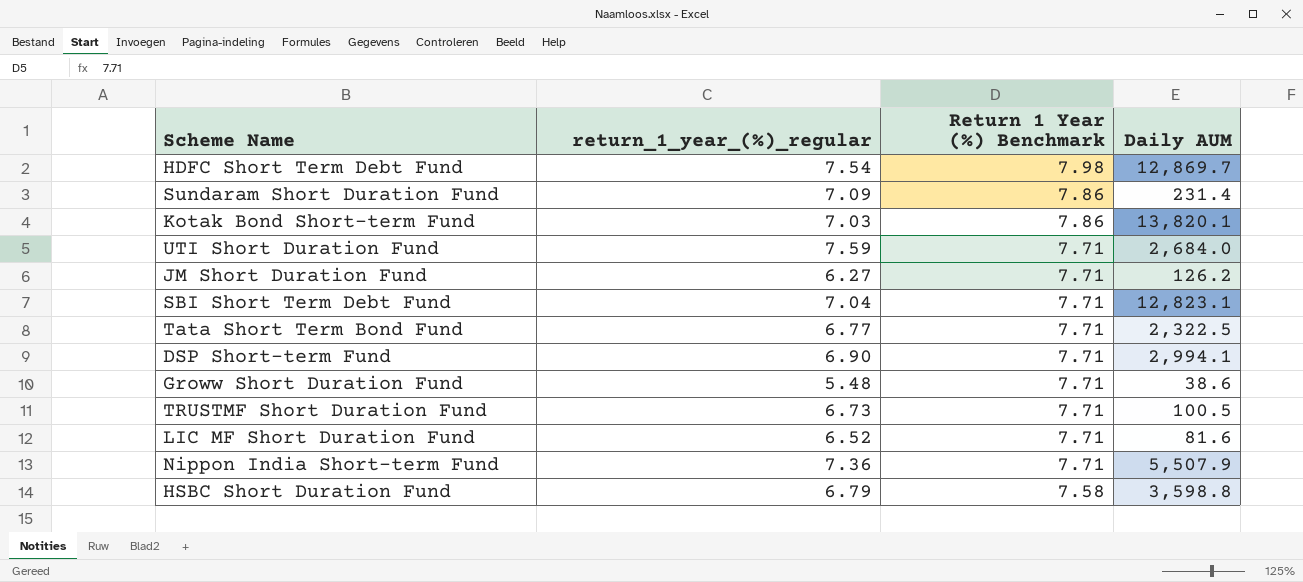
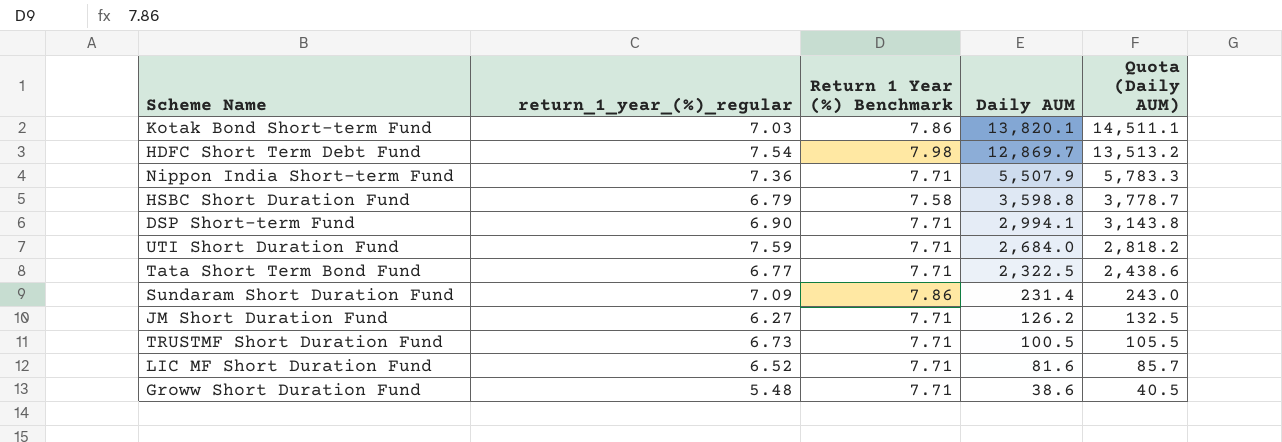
row order: Return 1 Year (%) Benchmark descending -> Daily AUM descending
column Quota (Daily AUM) | formula: none -> [Daily AUM] * 1.05
row SBI Short Term Debt Fund: 7.04 | 7.71 | 12,823.1 -> none

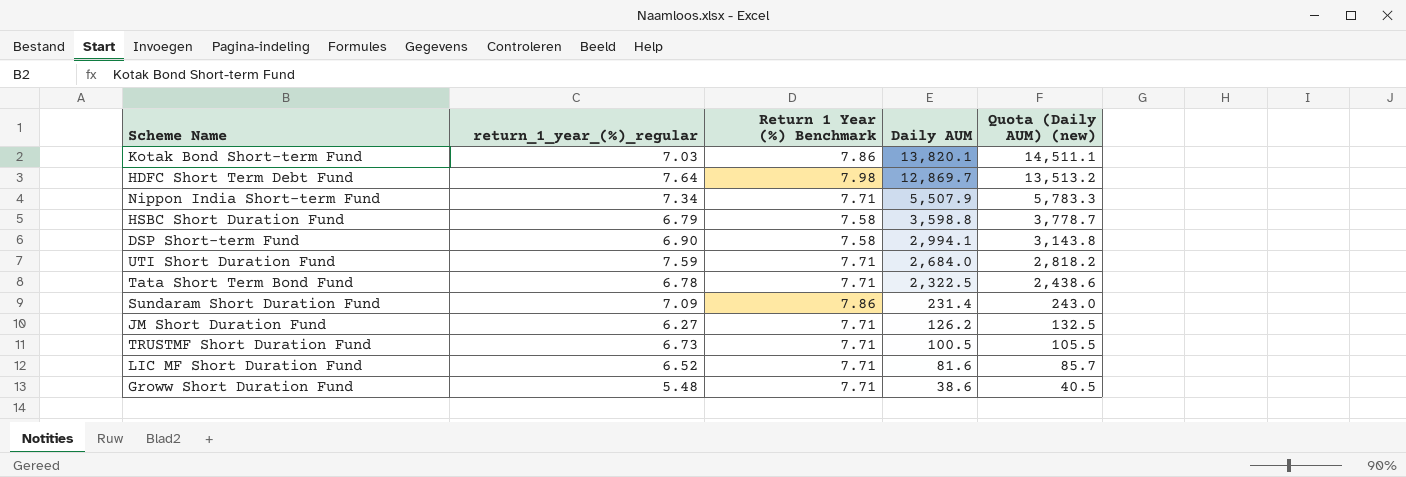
column name: Quota (Daily AUM) -> Quota (Daily AUM) (new)
HDFC Short Term Debt Fund | return_1_year_(%)_regular: 7.54 -> 7.64
Nippon India Short-term Fund | return_1_year_(%)_regular: 7.36 -> 7.34
DSP Short-term Fund | Return 1 Year (%) Benchmark: 7.71 -> 7.58
Tata Short Term Bond Fund | return_1_year_(%)_regular: 6.77 -> 6.78

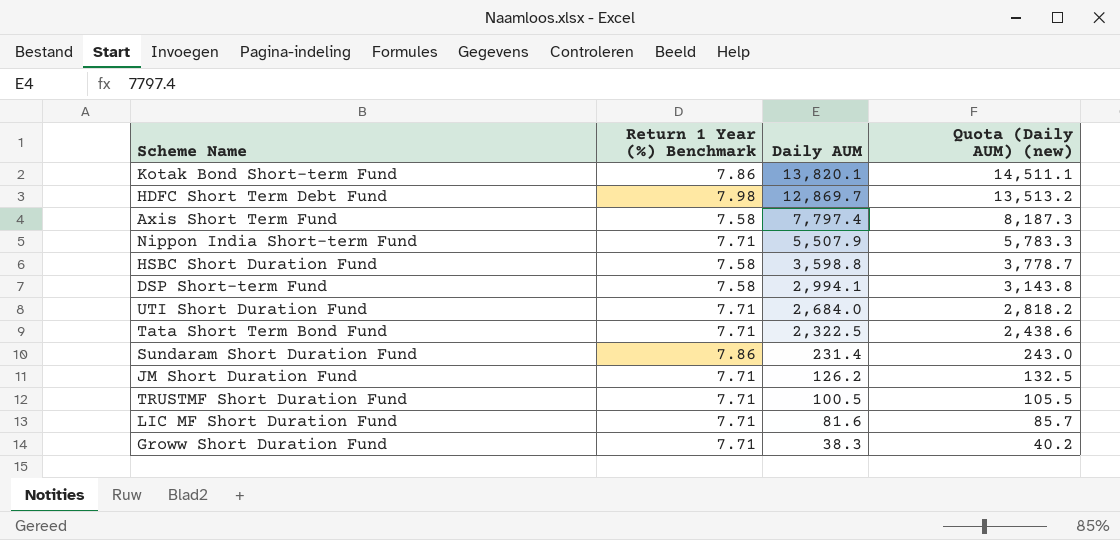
column return_1_year_(%)_regular | position: 2 -> none
row Axis Short Term Fund: none -> 7.58 | 7,797.4 | 8,187.3
Groww Short Duration Fund | Daily AUM: 38.6 -> 38.3
Groww Short Duration Fund | Quota (Daily AUM) (new): 40.5 -> 40.2

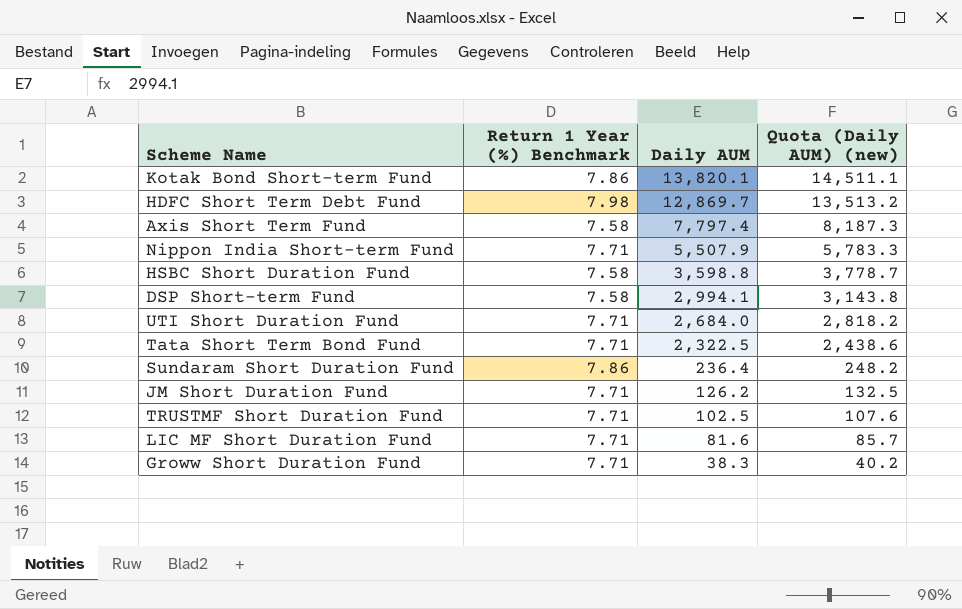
Sundaram Short Duration Fund | Daily AUM: 231.4 -> 236.4
Sundaram Short Duration Fund | Quota (Daily AUM) (new): 243.0 -> 248.2
TRUSTMF Short Duration Fund | Daily AUM: 100.5 -> 102.5
TRUSTMF Short Duration Fund | Quota (Daily AUM) (new): 105.5 -> 107.6

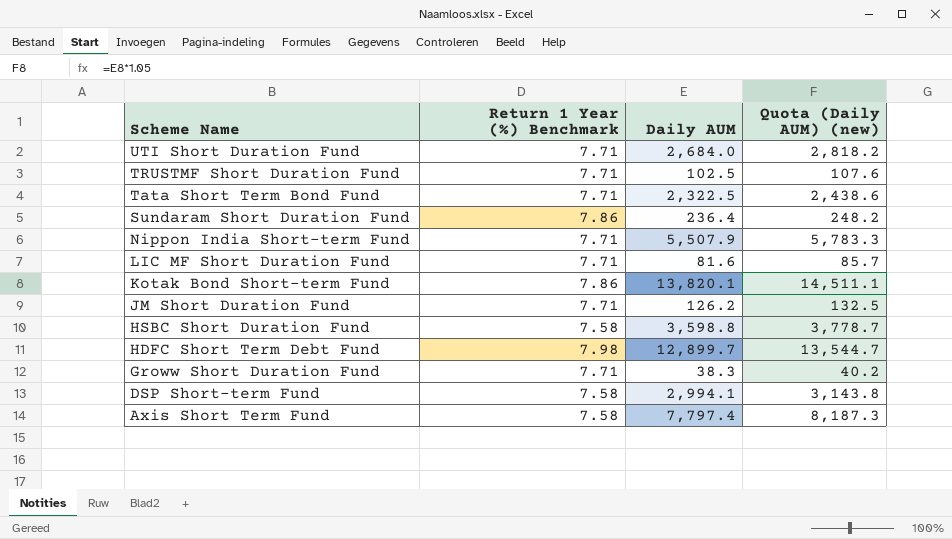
row order: Daily AUM descending -> Scheme Name descending
HDFC Short Term Debt Fund | Daily AUM: 12,869.7 -> 12,899.7
HDFC Short Term Debt Fund | Quota (Daily AUM) (new): 13,513.2 -> 13,544.7

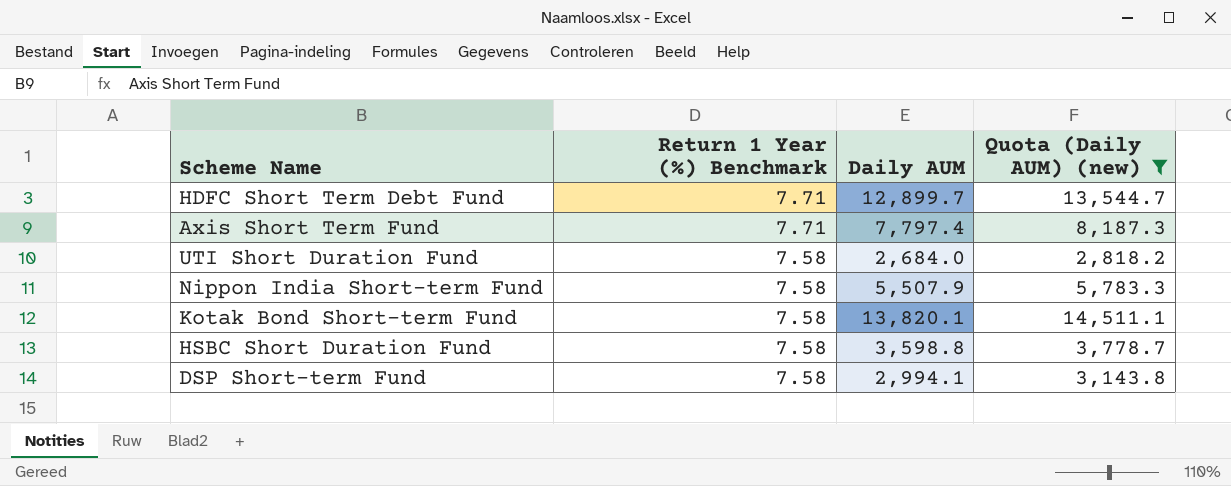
filter: none -> Quota (Daily AUM) (new) >= 2,818.2
row order: Scheme Name descending -> Return 1 Year (%) Benchmark descending
HDFC Short Term Debt Fund | Return 1 Year (%) Benchmark: 7.98 -> 7.71
Axis Short Term Fund | Return 1 Year (%) Benchmark: 7.58 -> 7.71
UTI Short Duration Fund | Return 1 Year (%) Benchmark: 7.71 -> 7.58
Nippon India Short-term Fund | Return 1 Year (%) Benchmark: 7.71 -> 7.58
Kotak Bond Short-term Fund | Return 1 Year (%) Benchmark: 7.86 -> 7.58

